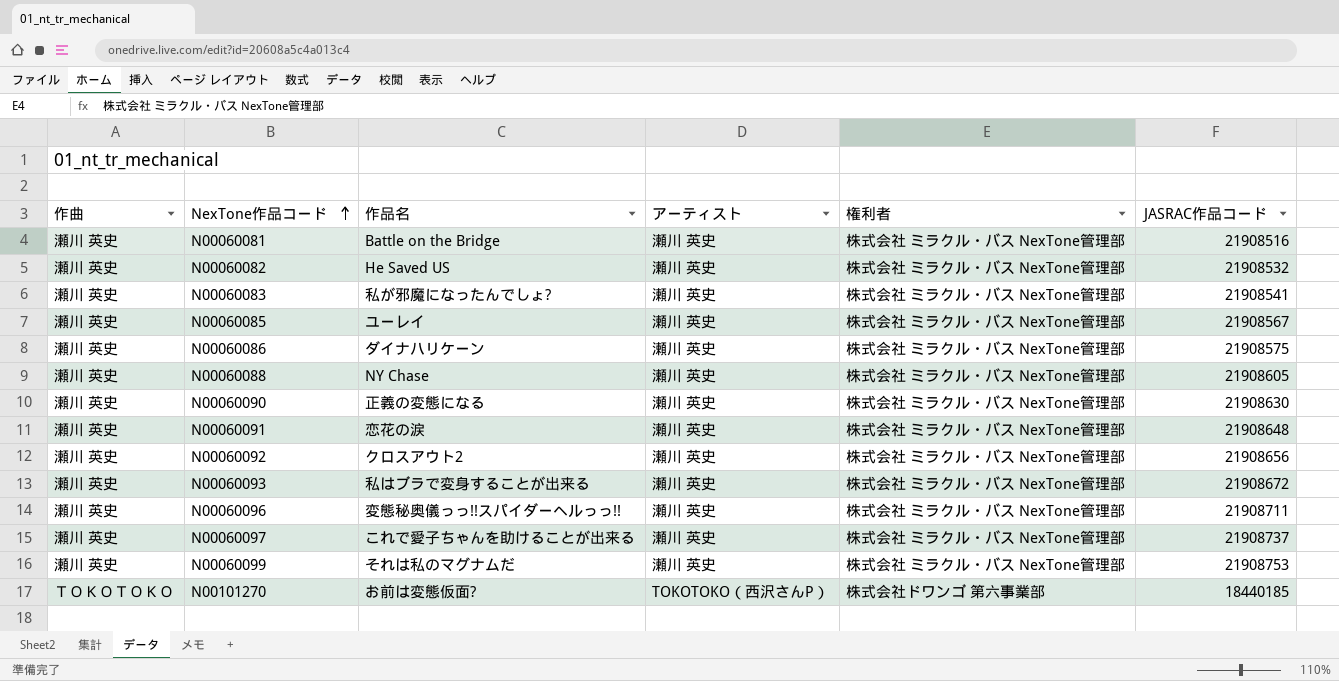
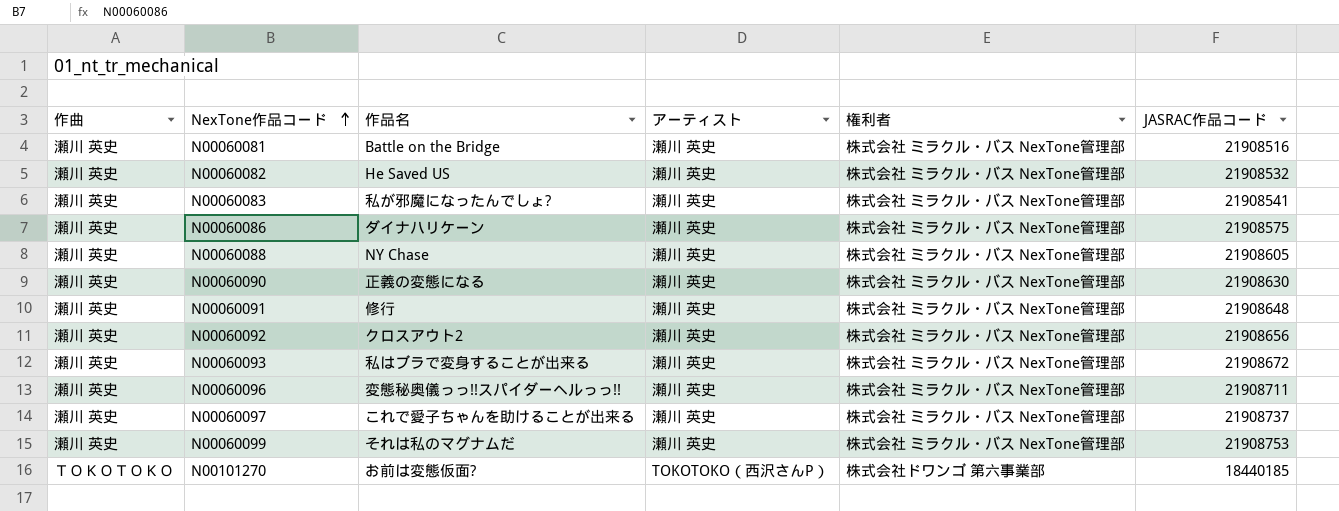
row N00060085: 瀬川 英史 | ユーレイ | 瀬川 英史 | 株式会社 ミラクル・バス NexTone管理部 | 21908567 -> none
N00060091 | 作品名: 恋花の涙 -> 修行

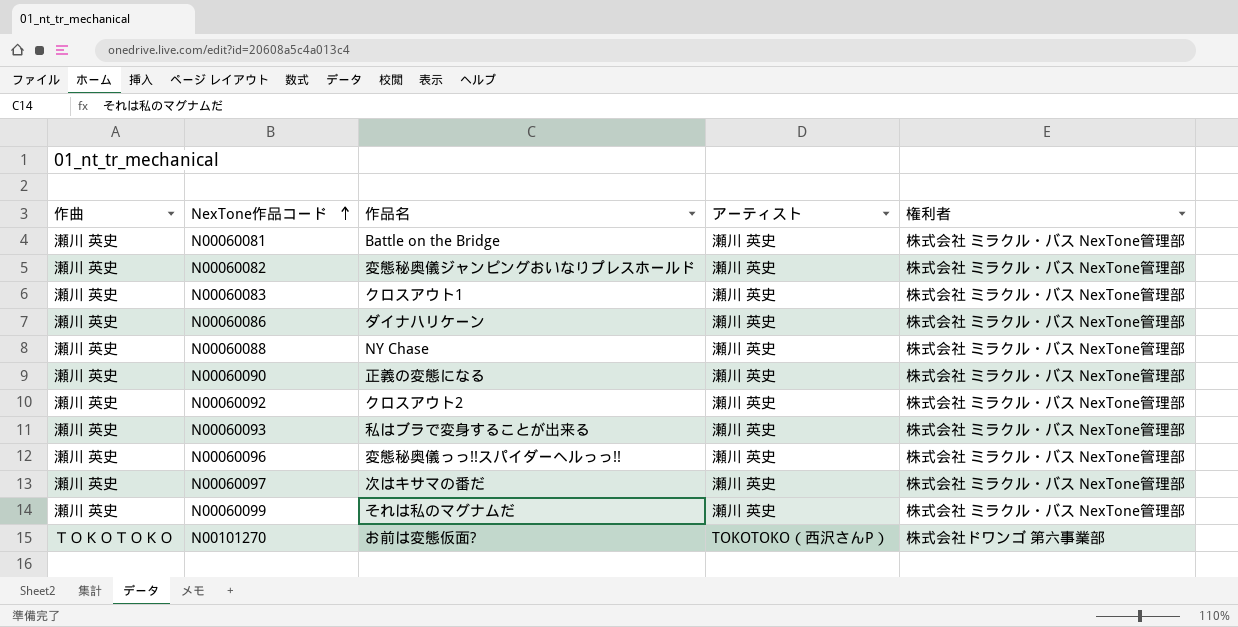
column JASRAC作品コード | position: 6 -> none
row N00060091: 瀬川 英史 | 修行 | 瀬川 英史 | 株式会社 ミラクル・バス NexTone管理部 | 21908648 -> none
N00060082 | 作品名: He Saved US -> 変態秘奥儀ジャンピングおいなりプレスホールド
N00060083 | 作品名: 私が邪魔になったんでしょ? -> クロスアウト1
N00060097 | 作品名: これで愛子ちゃんを助けることが出来る -> 次はキサマの番だ

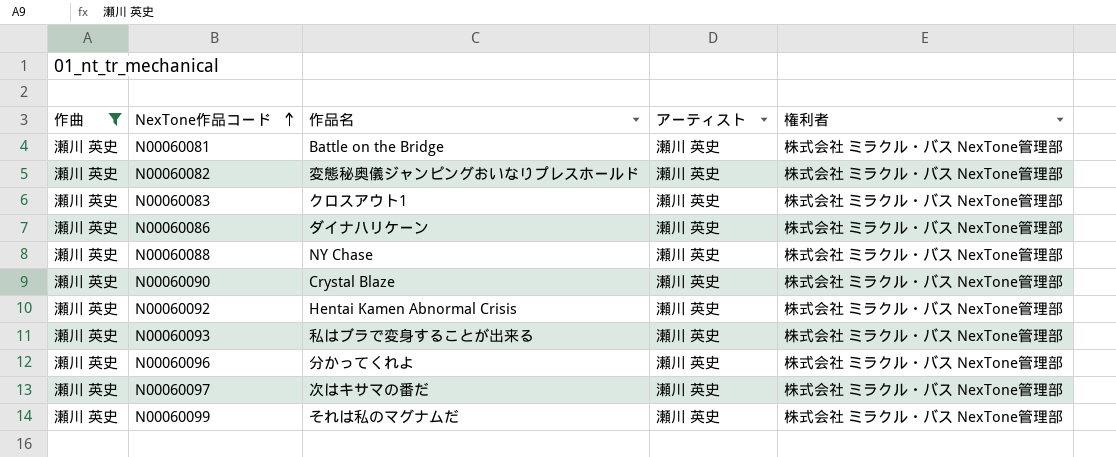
filter: none -> 作曲 = 瀬川 英史
N00060090 | 作品名: 正義の変態になる -> Crystal Blaze
N00060092 | 作品名: クロスアウト2 -> Hentai Kamen Abnormal Crisis
N00060096 | 作品名: 変態秘奥儀っっ!!スパイダーヘルっっ!! -> 分かってくれよ

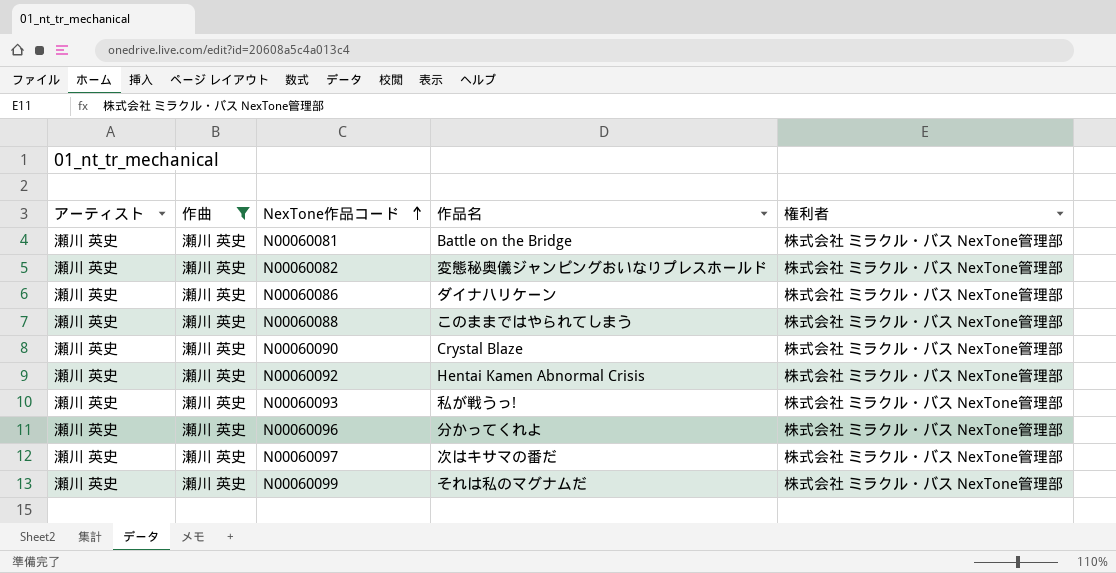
column アーティスト | position: 4 -> 1
row N00060083: 瀬川 英史 | クロスアウト1 | 瀬川 英史 | 株式会社 ミラクル・バス NexTone管理部 -> none
N00060088 | 作品名: NY Chase -> このままではやられてしまう
N00060093 | 作品名: 私はブラで変身することが出来る -> 私が戦うっ!

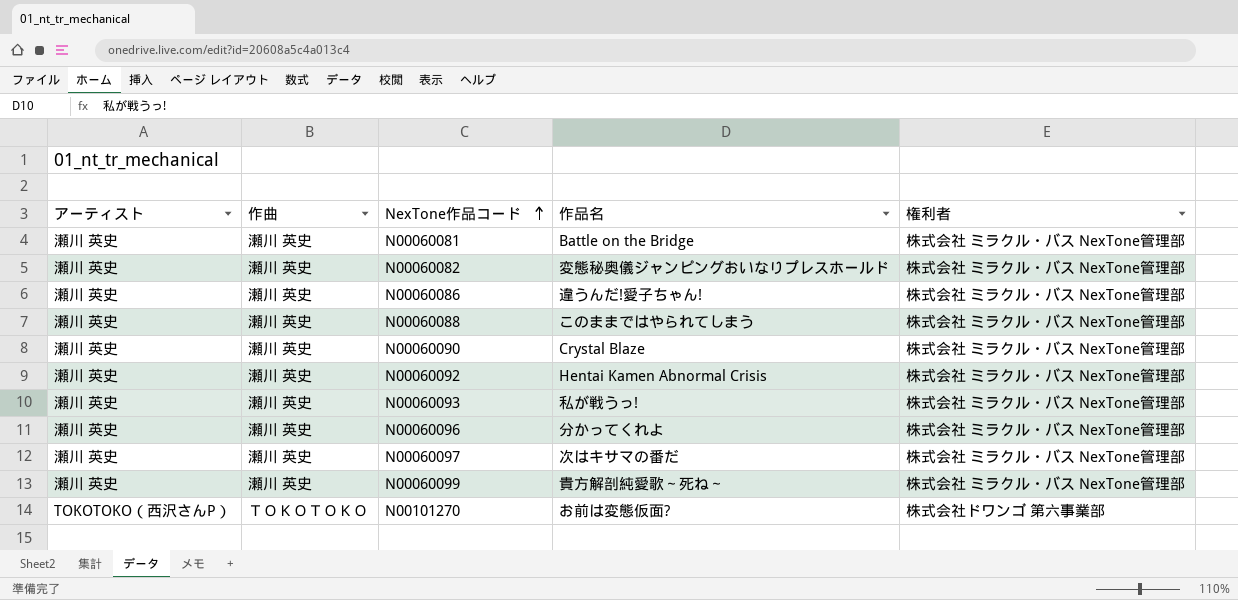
filter: 作曲 = 瀬川 英史 -> none
N00060086 | 作品名: ダイナハリケーン -> 違うんだ!愛子ちゃん!
N00060099 | 作品名: それは私のマグナムだ -> 貴方解剖純愛歌～死ね～

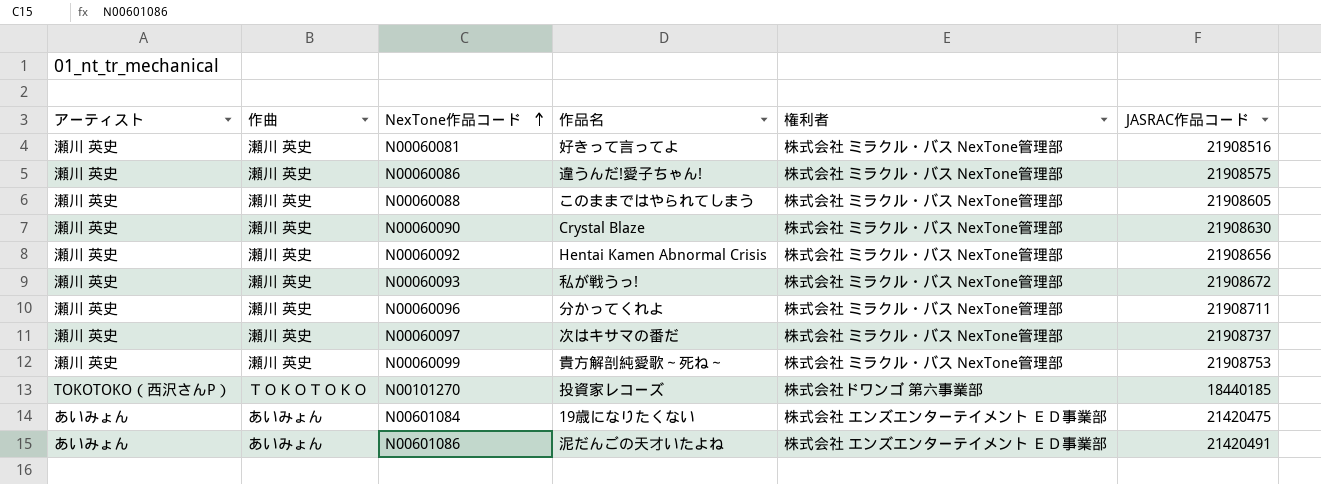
column JASRAC作品コード | position: none -> 6
row N00060082: 瀬川 英史 | 瀬川 英史 | 変態秘奥儀ジャンピングおいなりプレスホールド | 株式会社 ミラクル・バス NexTone管理部 -> none
N00060081 | 作品名: Battle on the Bridge -> 好きって言ってよ
N00101270 | 作品名: お前は変態仮面? -> 投資家レコーズ
row N00601084: none -> あいみょん | あいみょん | 19歳になりたくない | 株式会社 エンズエンターテイメント ＥＤ事業部 | 21420475
row N00601086: none -> あいみょん | あいみょん | 泥だんごの天才いたよね | 株式会社 エンズエンターテイメント ＥＤ事業部 | 21420491

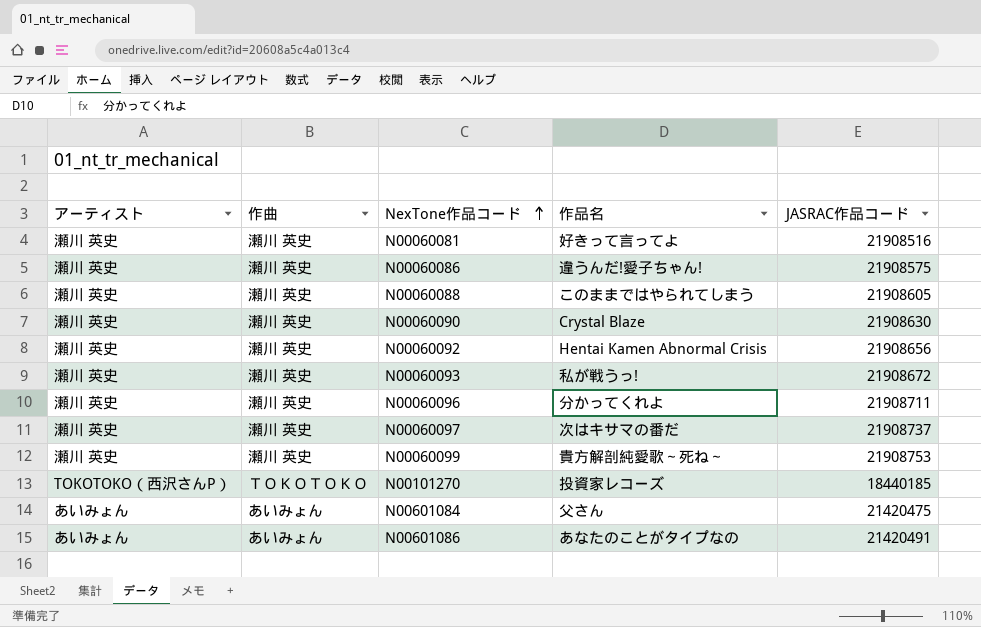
column 権利者 | position: 5 -> none
N00601084 | 作品名: 19歳になりたくない -> 父さん
N00601086 | 作品名: 泥だんごの天才いたよね -> あなたのことがタイプなの

